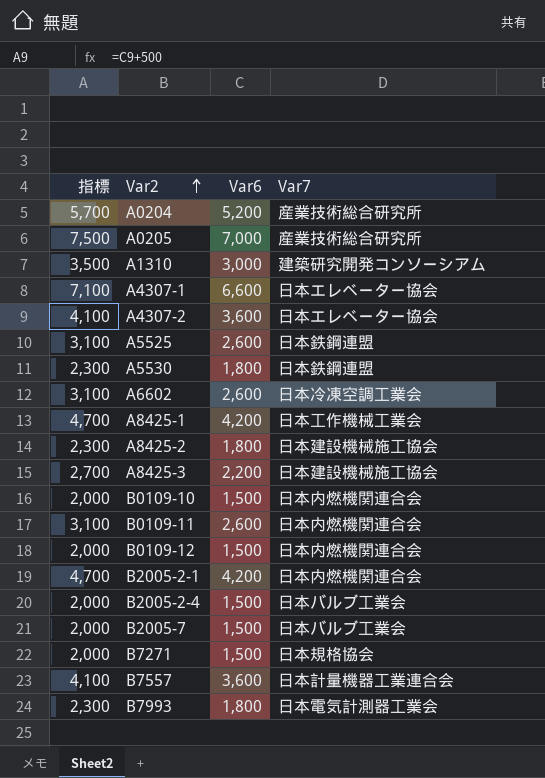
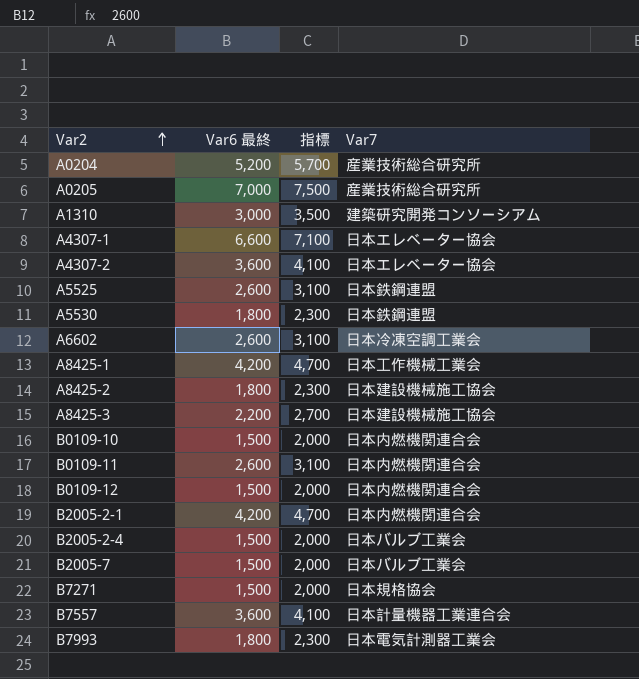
column name: Var6 -> Var6 最終
column 指標 | position: 1 -> 3

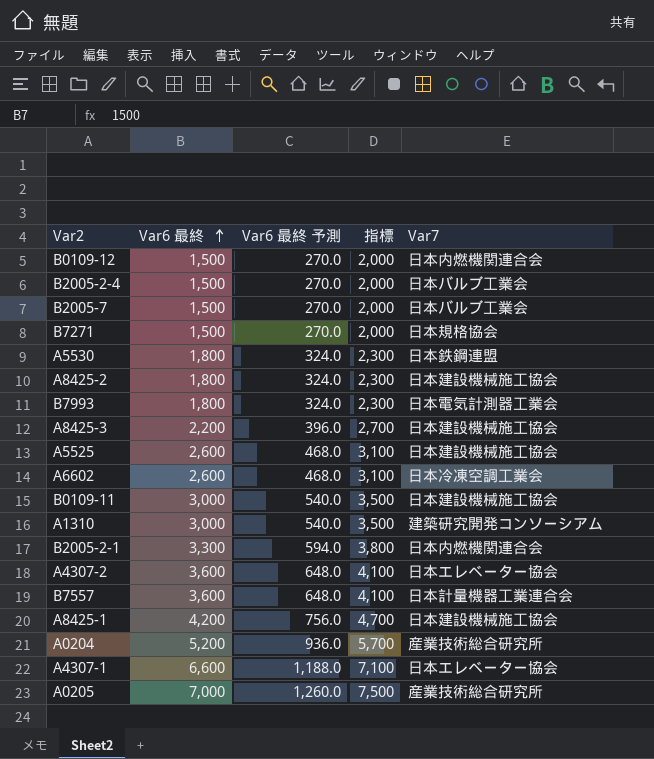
row order: Var2 ascending -> Var6 最終 ascending
column Var6 最終 予測 | formula: none -> [Var6 最終] * 0.18
row B0109-10: 1,500 | 2,000 | 日本内燃機関連合会 -> none
A5525 | Var7: 日本鉄鋼連盟 -> 日本建設機械施工協会
B0109-11 | Var6 最終: 2,600 -> 3,000
B0109-11 | 指標: 3,100 -> 3,500
B0109-11 | Var7: 日本内燃機関連合会 -> 日本建設機械施工協会
B2005-2-1 | Var6 最終: 4,200 -> 3,300
B2005-2-1 | 指標: 4,700 -> 3,800
A8425-1 | Var7: 日本工作機械工業会 -> 日本建設機械施工協会

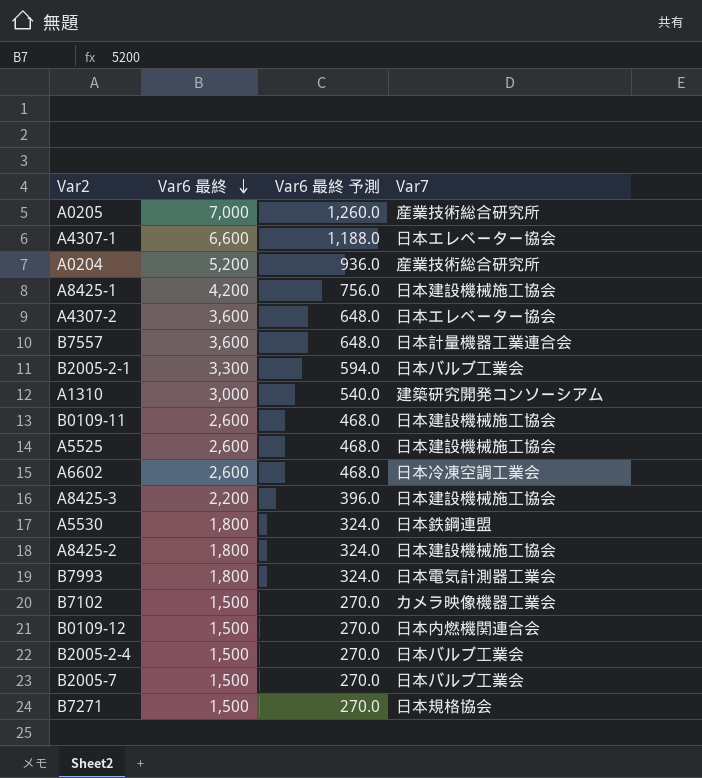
row order: Var6 最終 ascending -> Var6 最終 descending
column 指標 | formula: [Var6 最終] + 500 -> none
B2005-2-1 | Var7: 日本内燃機関連合会 -> 日本バルブ工業会
B0109-11 | Var6 最終: 3,000 -> 2,600
B0109-11 | Var6 最終 予測: 540.0 -> 468.0
row B7102: none -> 1,500 | 270.0 | カメラ映像機器工業会

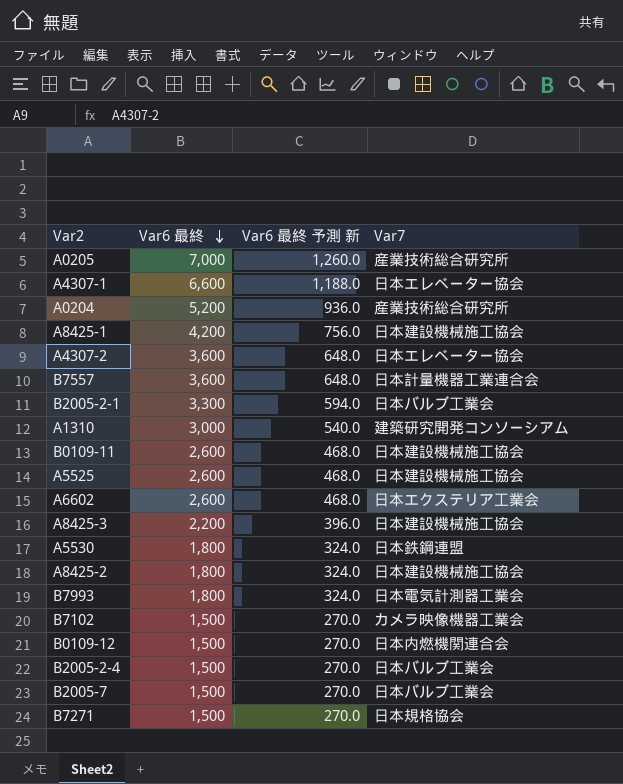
column name: Var6 最終 予測 -> Var6 最終 予測 新
A6602 | Var7: 日本冷凍空調工業会 -> 日本エクステリア工業会

